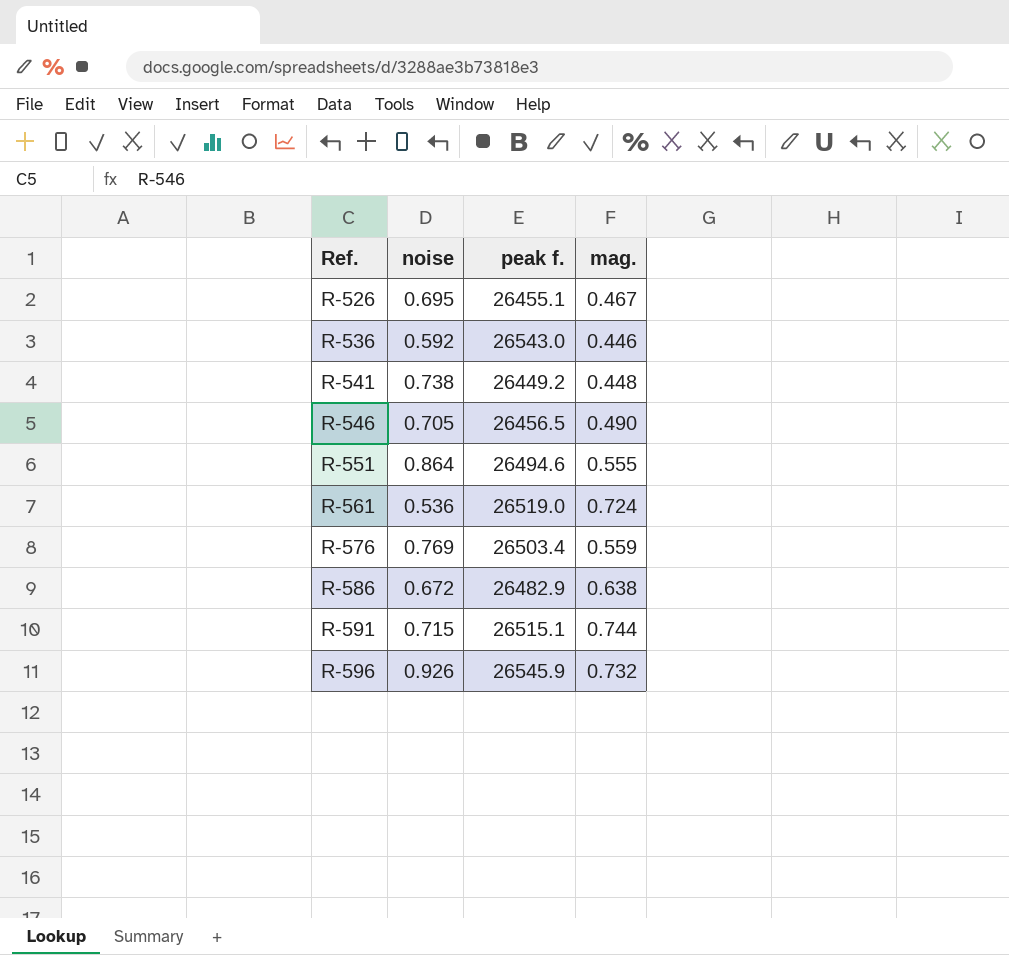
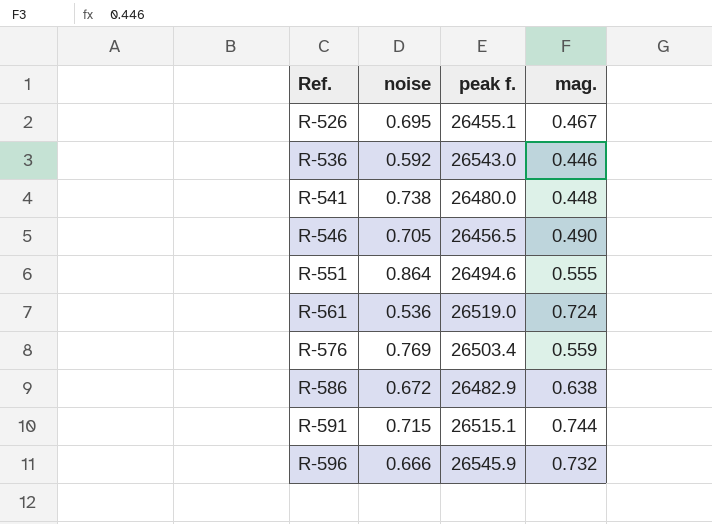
R-541 | peak f.: 26449.2 -> 26480.0
R-596 | noise: 0.926 -> 0.666

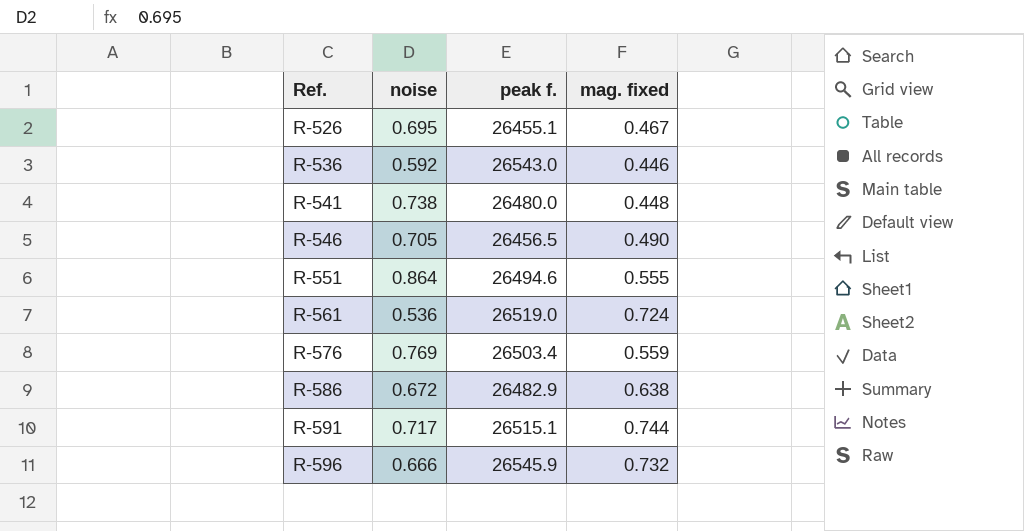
column name: mag. -> mag. fixed
R-591 | noise: 0.715 -> 0.717

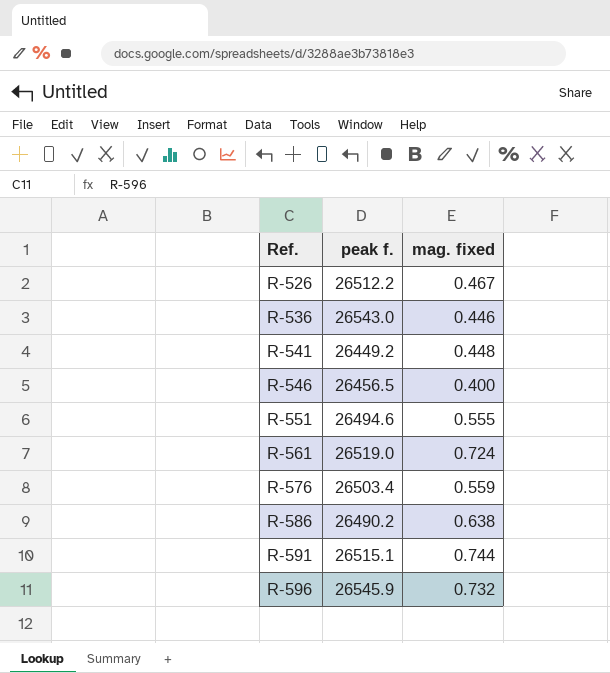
column noise | position: 2 -> none
R-526 | peak f.: 26455.1 -> 26512.2
R-541 | peak f.: 26480.0 -> 26449.2
R-546 | mag. fixed: 0.490 -> 0.400
R-586 | peak f.: 26482.9 -> 26490.2

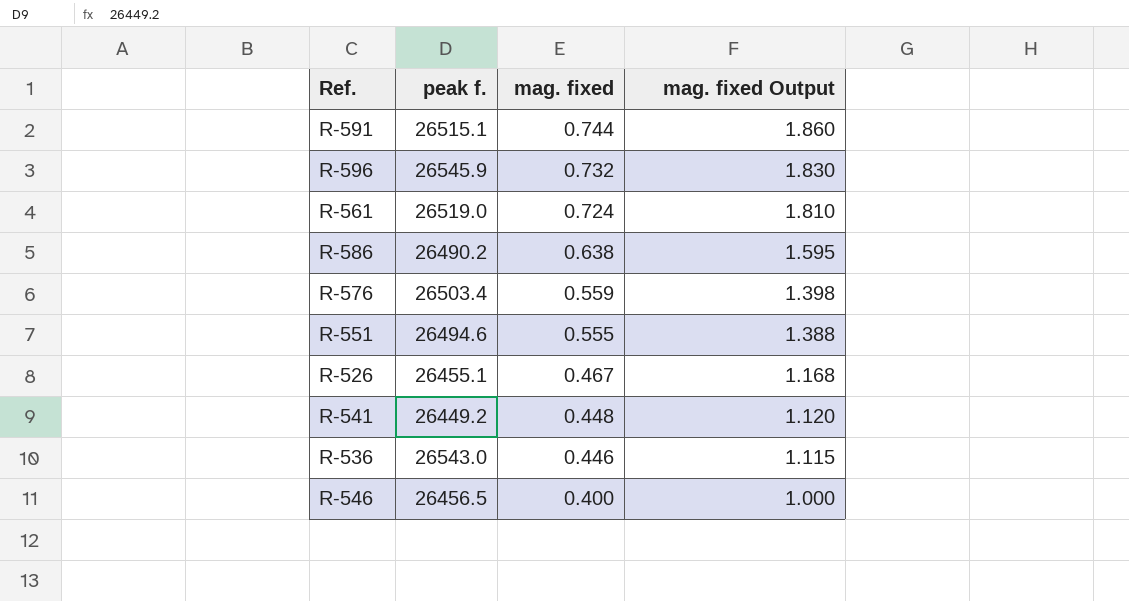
row order: Ref. ascending -> mag. fixed descending
column mag. fixed Output | formula: none -> [mag. fixed] * 2.5
R-526 | peak f.: 26512.2 -> 26455.1

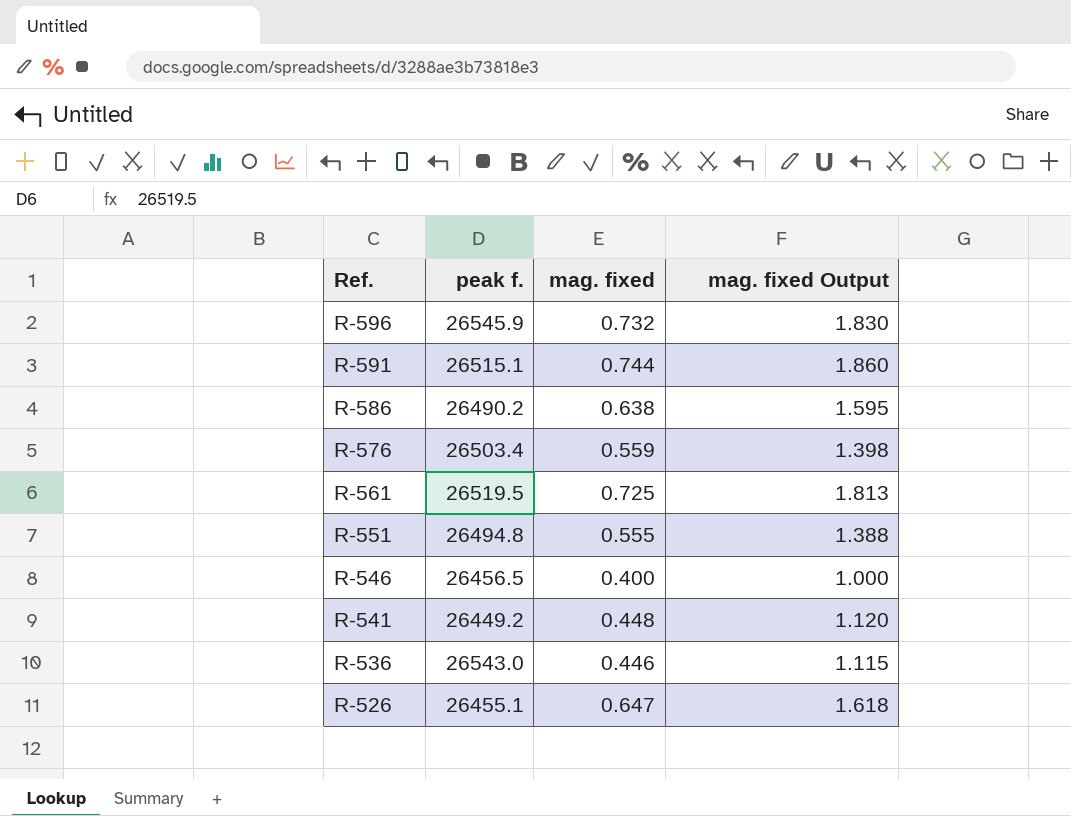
row order: mag. fixed descending -> Ref. descending
R-561 | peak f.: 26519.0 -> 26519.5
R-561 | mag. fixed: 0.724 -> 0.725
R-561 | mag. fixed Output: 1.810 -> 1.813
R-551 | peak f.: 26494.6 -> 26494.8
R-526 | mag. fixed: 0.467 -> 0.647
R-526 | mag. fixed Output: 1.168 -> 1.618

